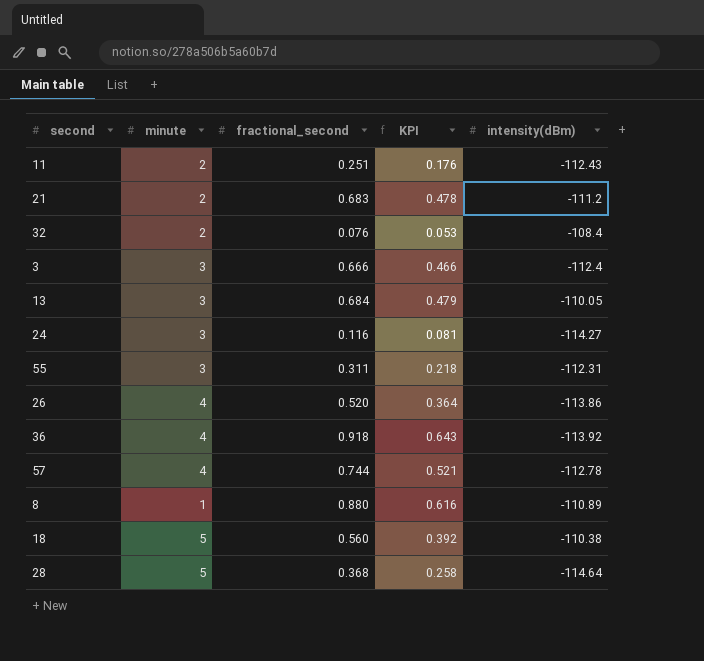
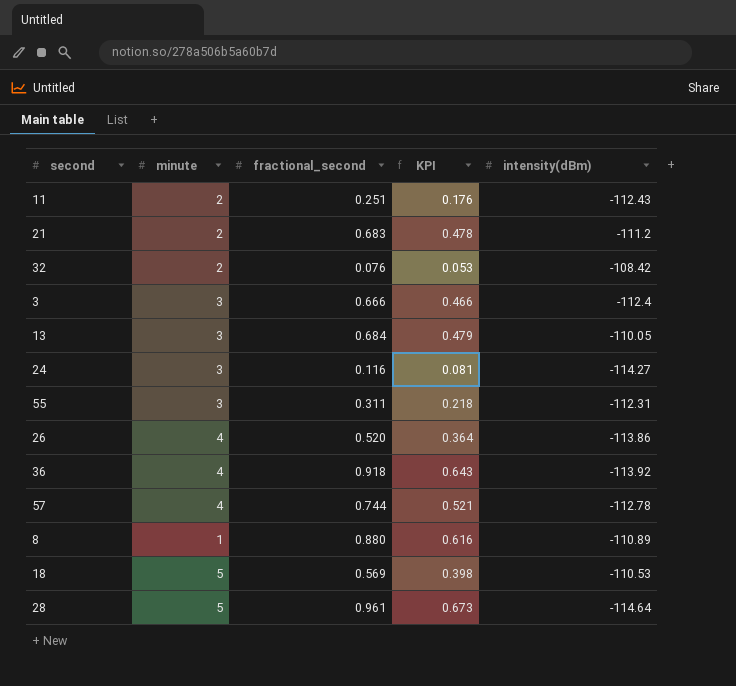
32 | intensity(dBm): -108.4 -> -108.42
18 | fractional_second: 0.560 -> 0.569
18 | KPI: 0.392 -> 0.398
18 | intensity(dBm): -110.38 -> -110.53
28 | fractional_second: 0.368 -> 0.961
28 | KPI: 0.258 -> 0.673

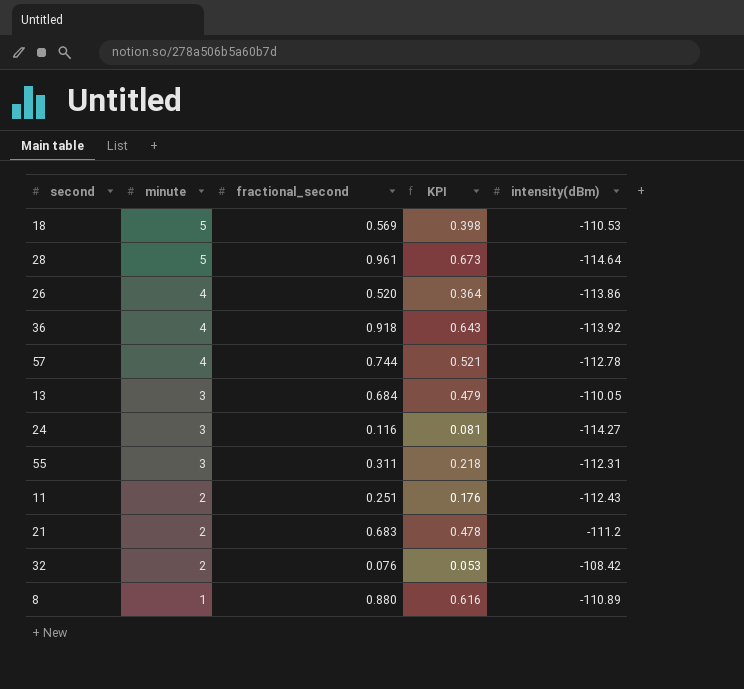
row order: none -> minute descending
row 3: 3 | 0.666 | 0.466 | -112.4 -> none

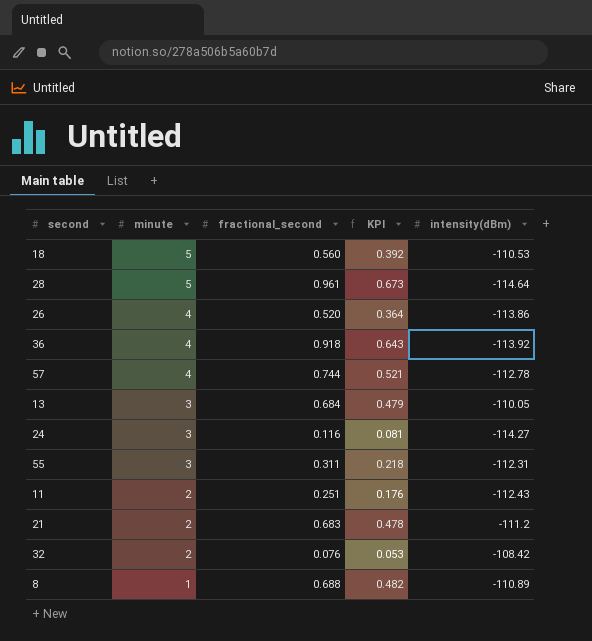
18 | fractional_second: 0.569 -> 0.560
18 | KPI: 0.398 -> 0.392
8 | fractional_second: 0.880 -> 0.688
8 | KPI: 0.616 -> 0.482

